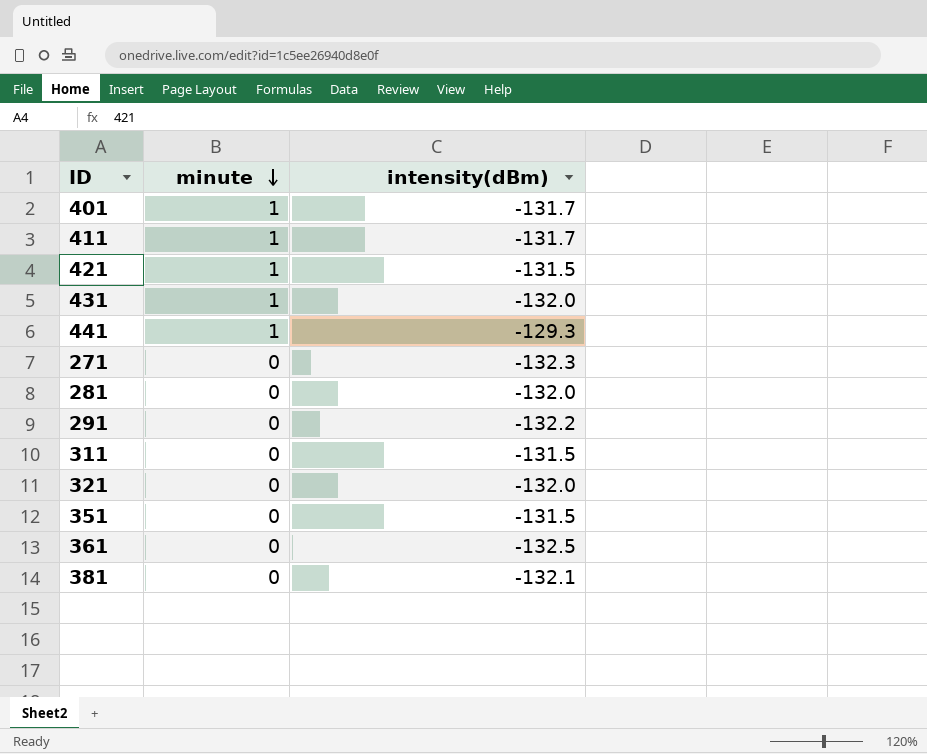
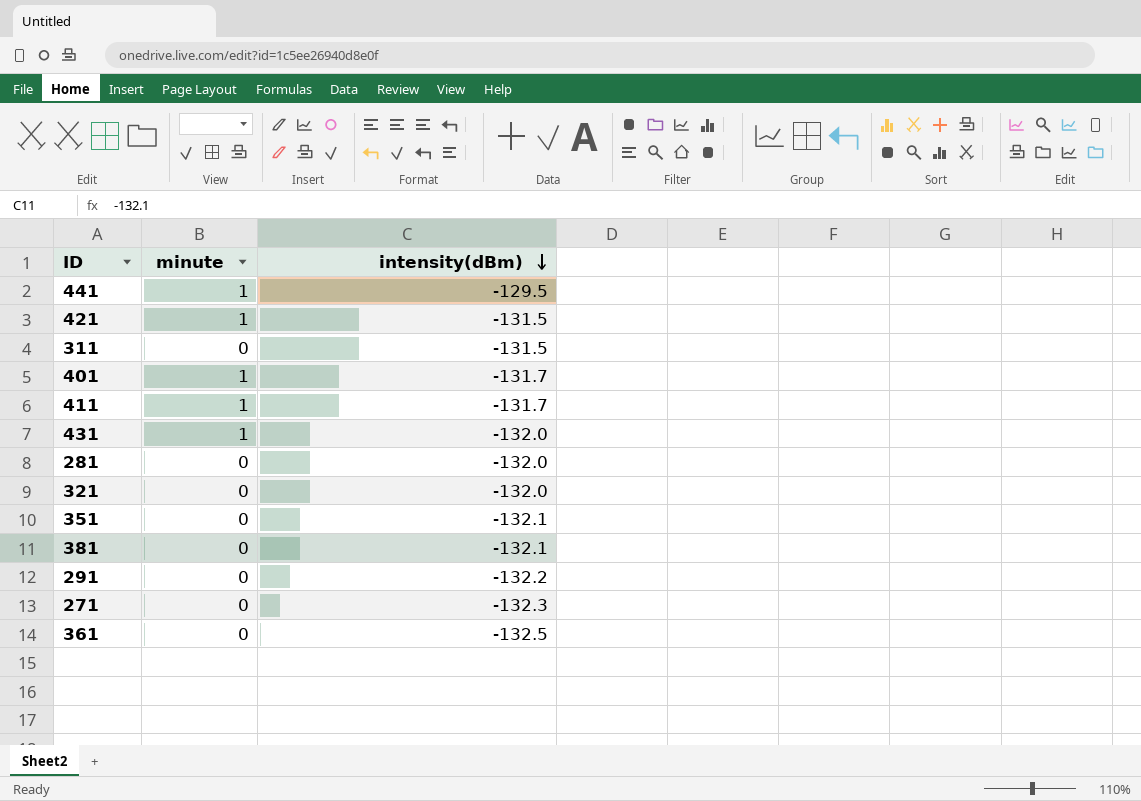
row order: minute descending -> intensity(dBm) descending
441 | intensity(dBm): -129.3 -> -129.5
351 | intensity(dBm): -131.5 -> -132.1

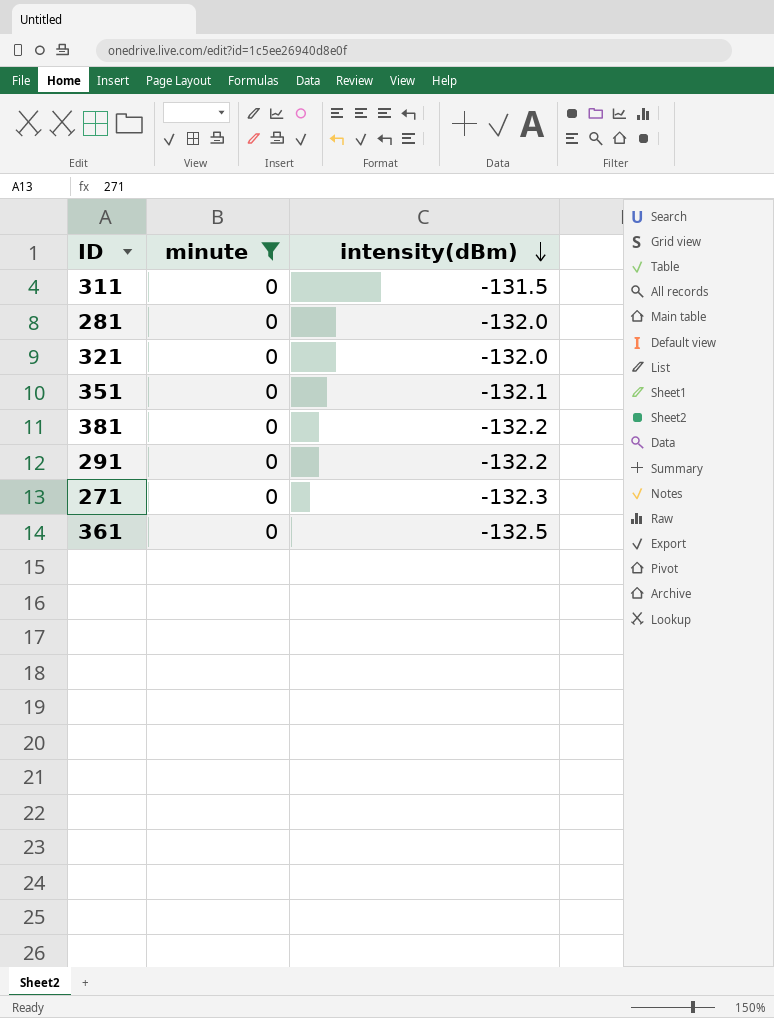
filter: none -> minute = 0
381 | intensity(dBm): -132.1 -> -132.2

